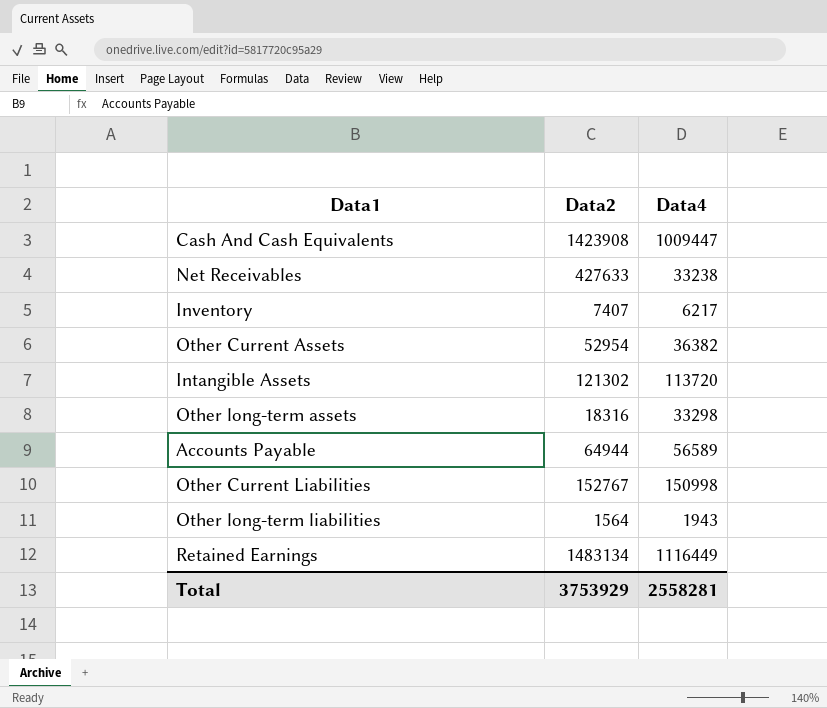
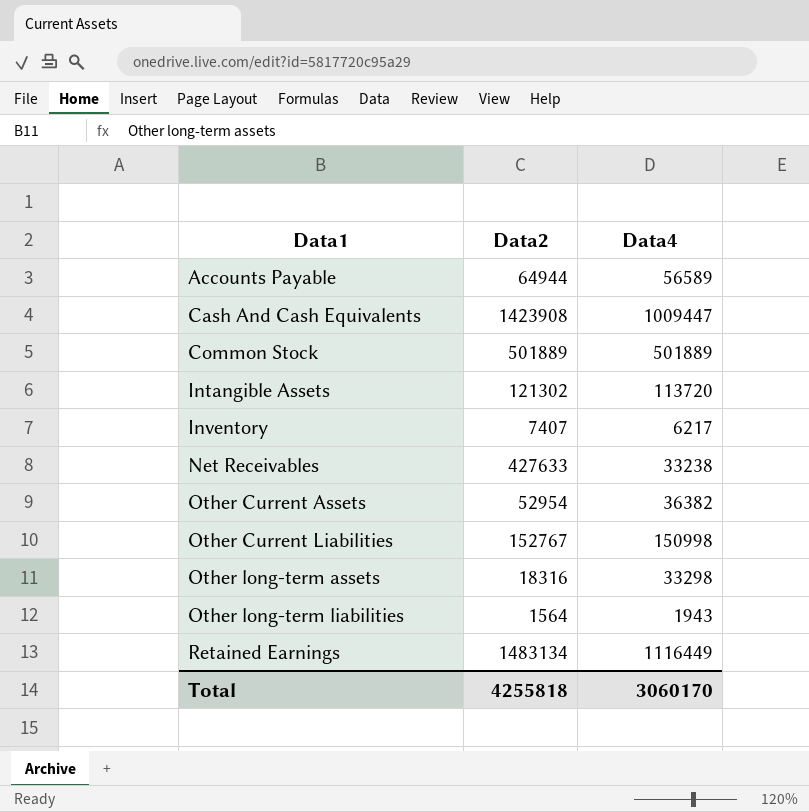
row order: none -> Data1 ascending
row Common Stock: none -> 501889 | 501889
Total | Data2: 3753929 -> 4255818
Total | Data4: 2558281 -> 3060170

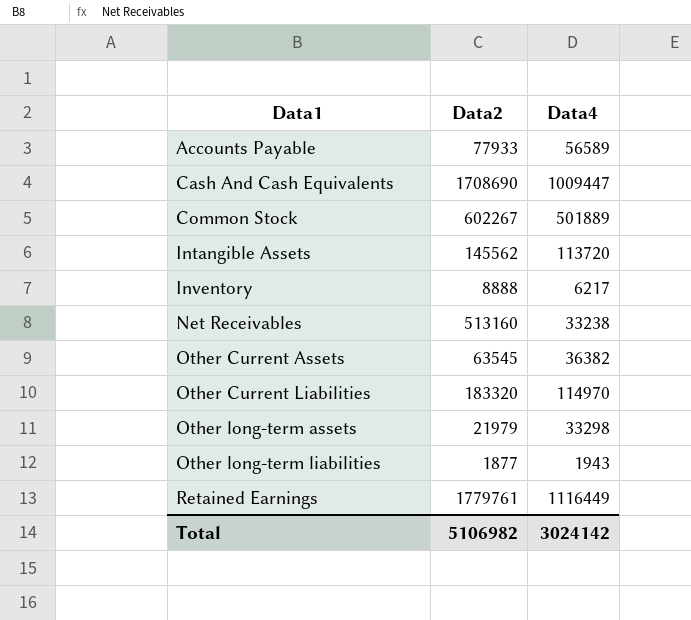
Accounts Payable | Data2: 64944 -> 77933
Cash And Cash Equivalents | Data2: 1423908 -> 1708690
Common Stock | Data2: 501889 -> 602267
Intangible Assets | Data2: 121302 -> 145562
Inventory | Data2: 7407 -> 8888
Net Receivables | Data2: 427633 -> 513160
Other Current Assets | Data2: 52954 -> 63545
Other Current Liabilities | Data2: 152767 -> 183320
Other Current Liabilities | Data4: 150998 -> 114970
Other long-term assets | Data2: 18316 -> 21979
Other long-term liabilities | Data2: 1564 -> 1877
Retained Earnings | Data2: 1483134 -> 1779761
Total | Data2: 4255818 -> 5106982
Total | Data4: 3060170 -> 3024142

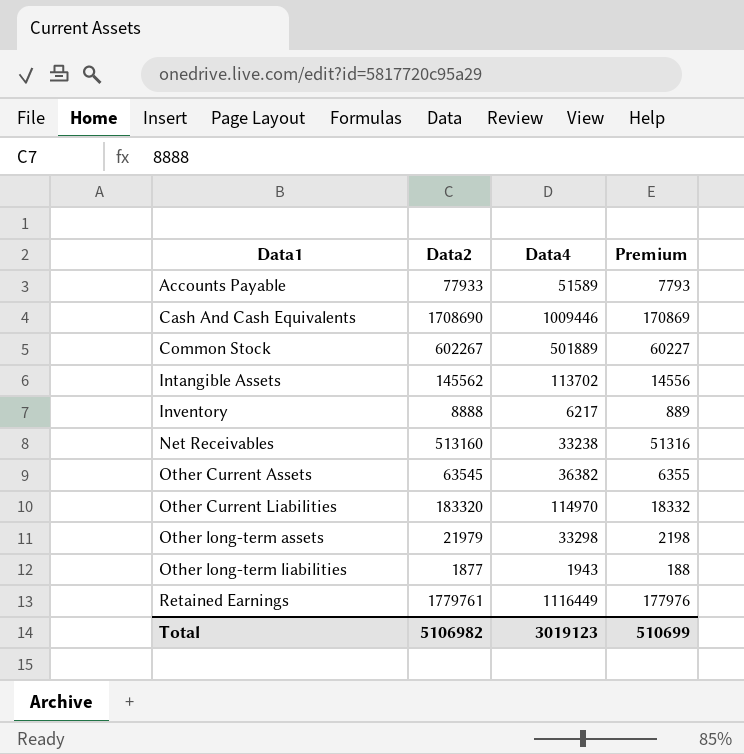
column Premium | formula: none -> [Data2] * 0.1
Accounts Payable | Data4: 56589 -> 51589
Cash And Cash Equivalents | Data4: 1009447 -> 1009446
Intangible Assets | Data4: 113720 -> 113702
Total | Data4: 3024142 -> 3019123

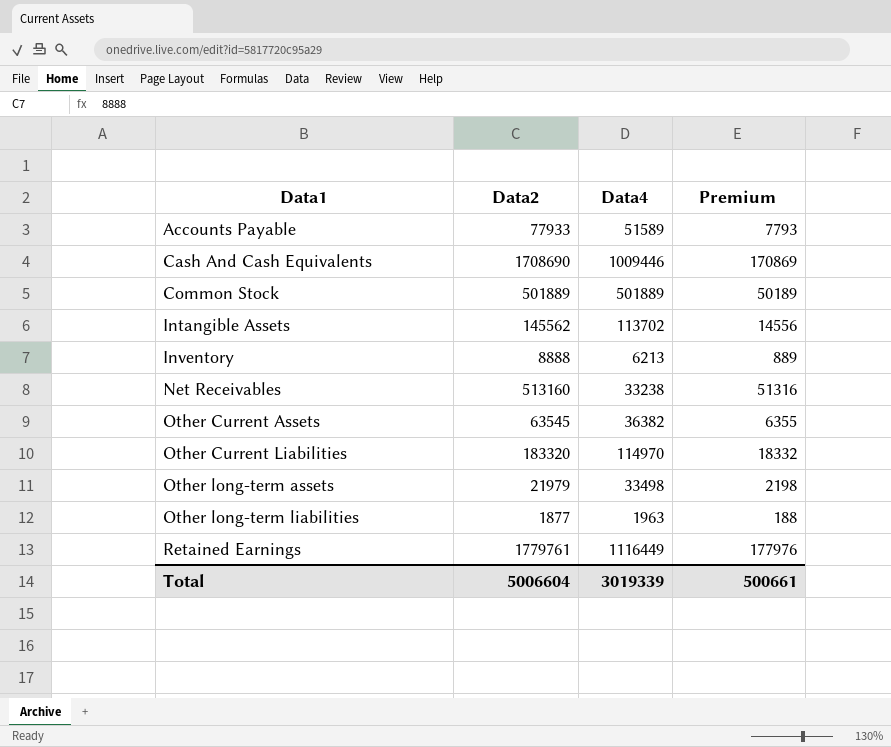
Common Stock | Data2: 602267 -> 501889
Common Stock | Premium: 60227 -> 50189
Inventory | Data4: 6217 -> 6213
Other long-term assets | Data4: 33298 -> 33498
Other long-term liabilities | Data4: 1943 -> 1963
Total | Data2: 5106982 -> 5006604
Total | Data4: 3019123 -> 3019339
Total | Premium: 510699 -> 500661

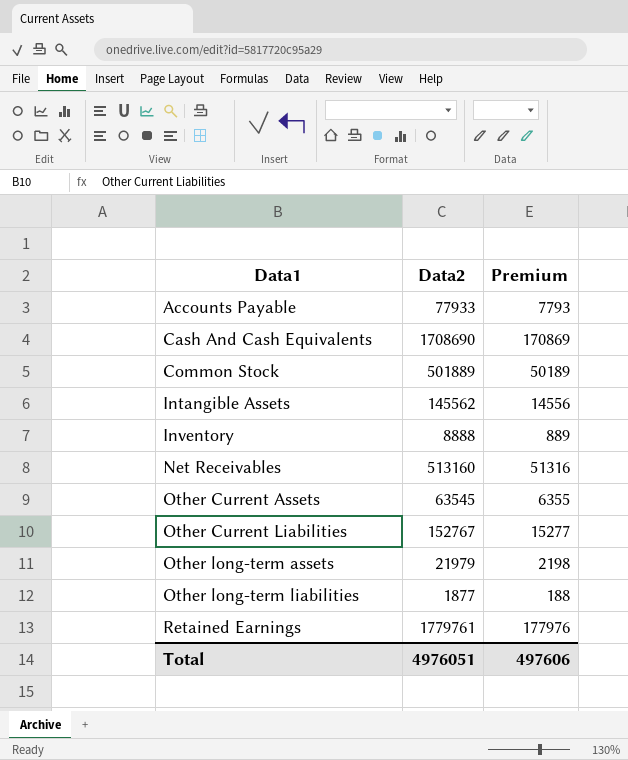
column Data4 | position: 3 -> none
Other Current Liabilities | Data2: 183320 -> 152767
Other Current Liabilities | Premium: 18332 -> 15277
Total | Data2: 5006604 -> 4976051
Total | Premium: 500661 -> 497606

